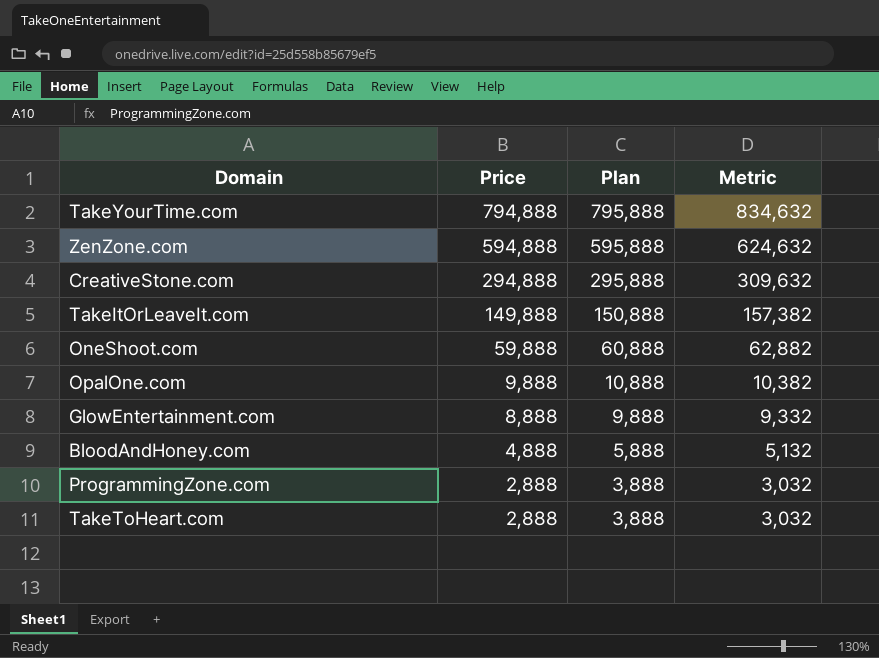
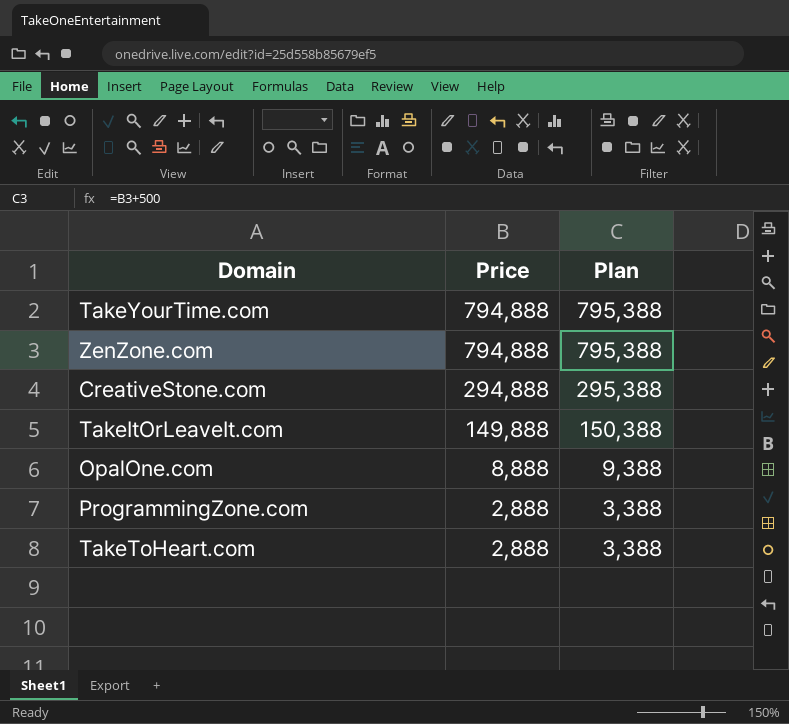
column Metric | formula: [Price] * 1.05 -> none
column Plan | formula: [Price] + 1000 -> [Price] + 500
row OneShoot.com: 59,888 | 60,888 | 62,882 -> none
row GlowEntertainment.com: 8,888 | 9,888 | 9,332 -> none
row BloodAndHoney.com: 4,888 | 5,888 | 5,132 -> none
ZenZone.com | Price: 594,888 -> 794,888
OpalOne.com | Price: 9,888 -> 8,888

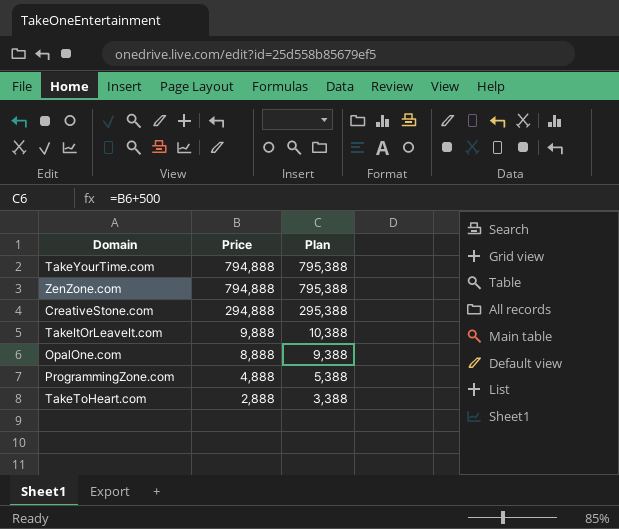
TakeItOrLeaveIt.com | Price: 149,888 -> 9,888
TakeItOrLeaveIt.com | Plan: 150,388 -> 10,388
ProgrammingZone.com | Price: 2,888 -> 4,888
ProgrammingZone.com | Plan: 3,388 -> 5,388

